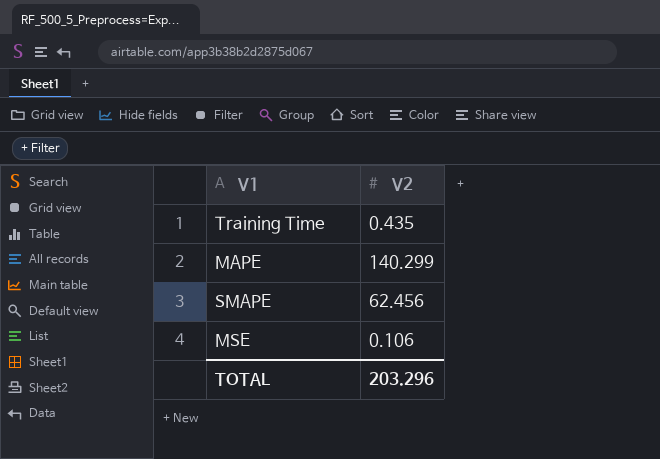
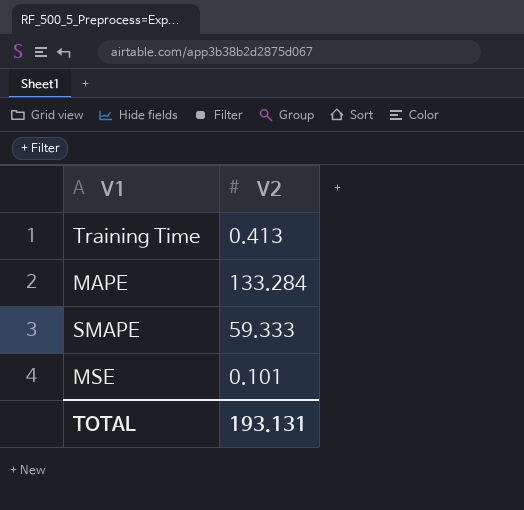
Training Time | V2: 0.435 -> 0.413
MAPE | V2: 140.299 -> 133.284
SMAPE | V2: 62.456 -> 59.333
MSE | V2: 0.106 -> 0.101
TOTAL | V2: 203.296 -> 193.131

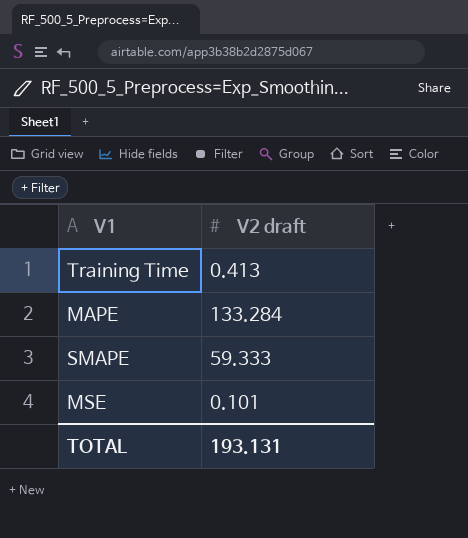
column name: V2 -> V2 draft

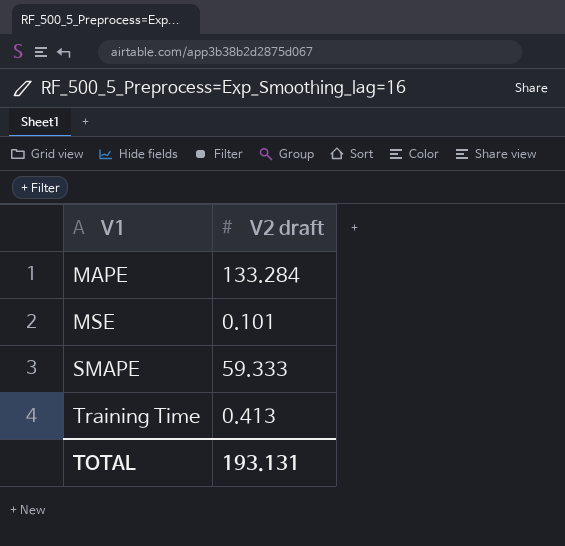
row order: none -> V1 ascending

